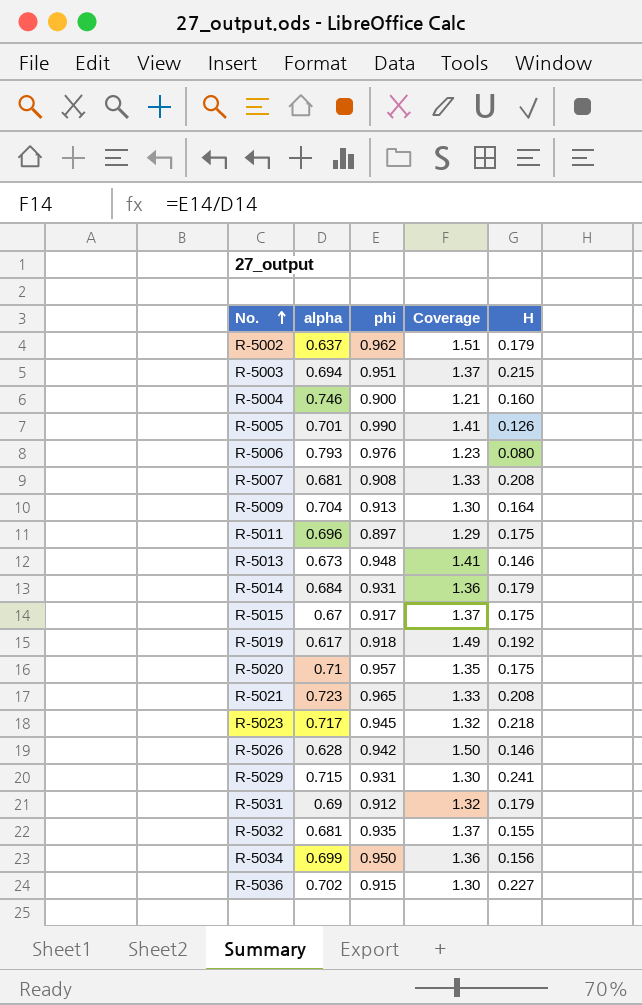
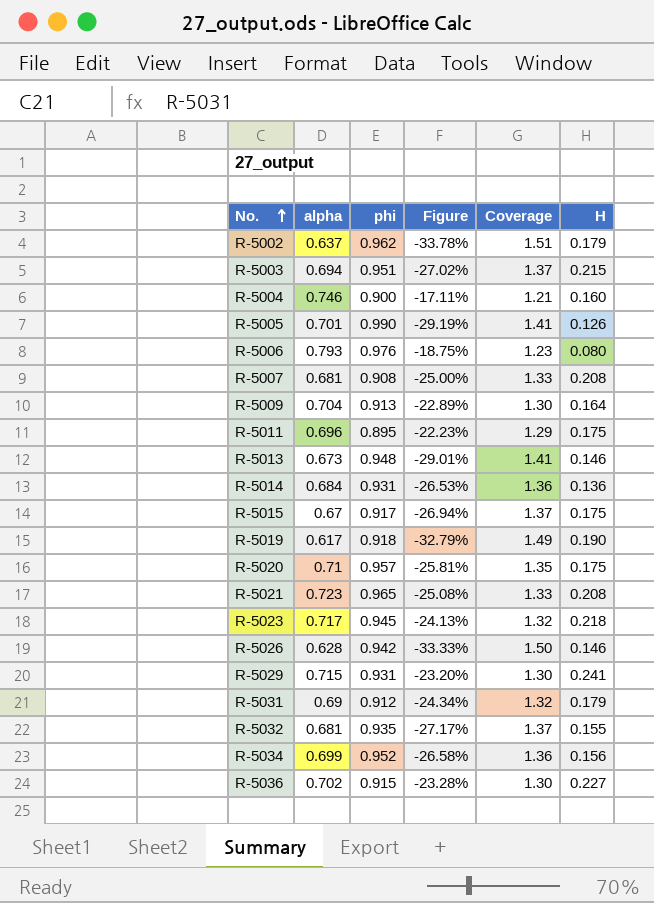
column Figure | formula: none -> ([alpha] - [phi]) / [phi]
R-5011 | phi: 0.897 -> 0.895
R-5014 | H: 0.179 -> 0.136
R-5019 | H: 0.192 -> 0.190
R-5034 | phi: 0.950 -> 0.952

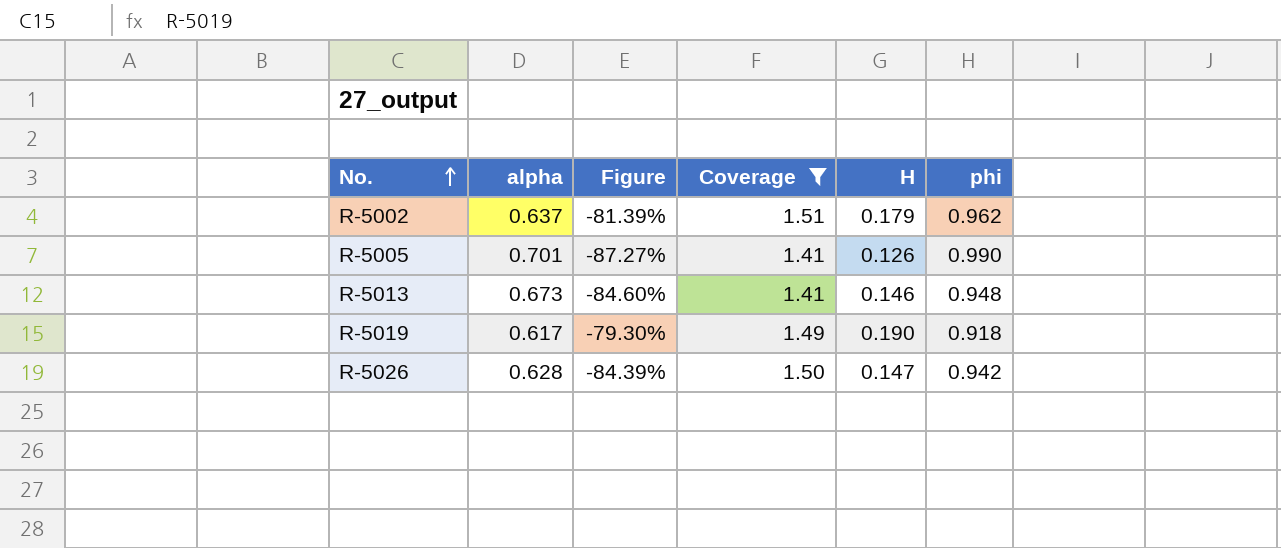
filter: none -> Coverage >= 1.41
column Figure | formula: ([alpha] - [phi]) / [phi] -> ([H] - [phi]) / [phi]
column phi | position: 3 -> 6
R-5026 | H: 0.146 -> 0.147

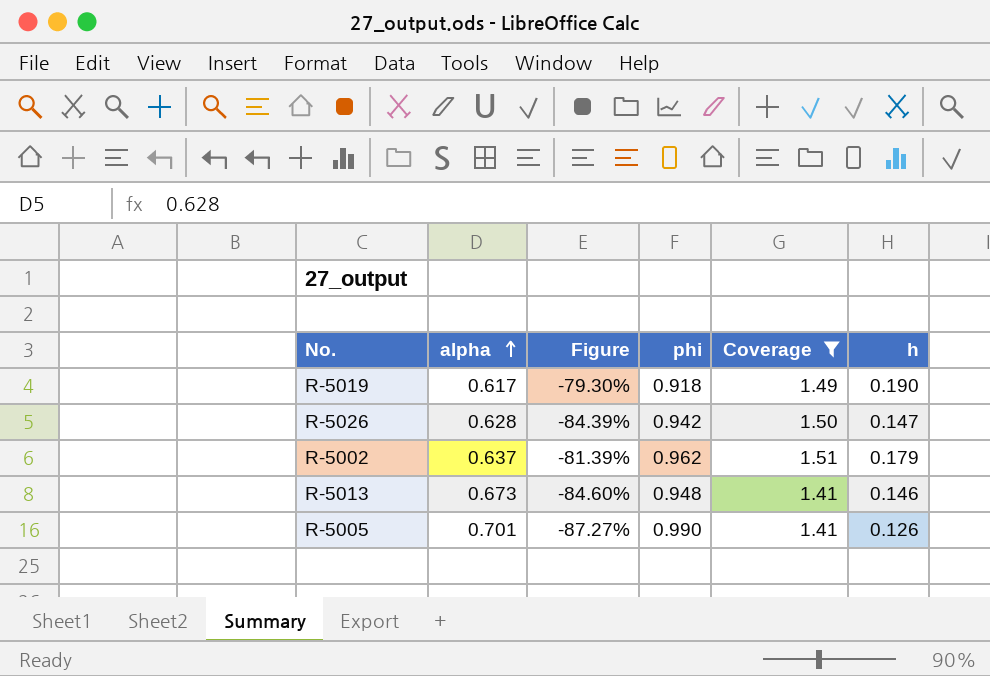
row order: No. ascending -> alpha ascending
column phi | position: 6 -> 4
column name: H -> h

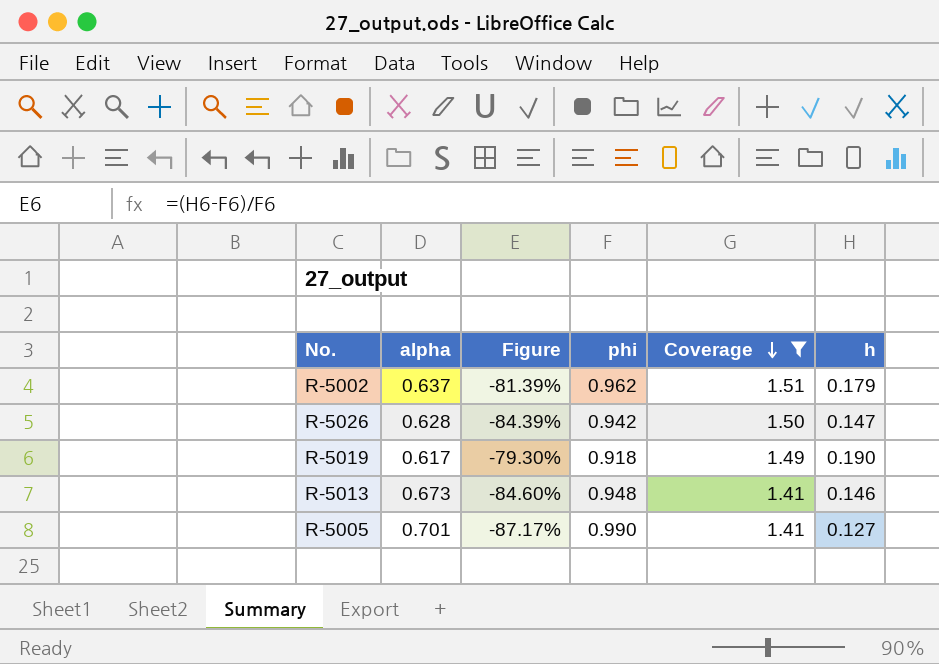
row order: alpha ascending -> Coverage descending
R-5005 | Figure: -87.27% -> -87.17%
R-5005 | h: 0.126 -> 0.127

